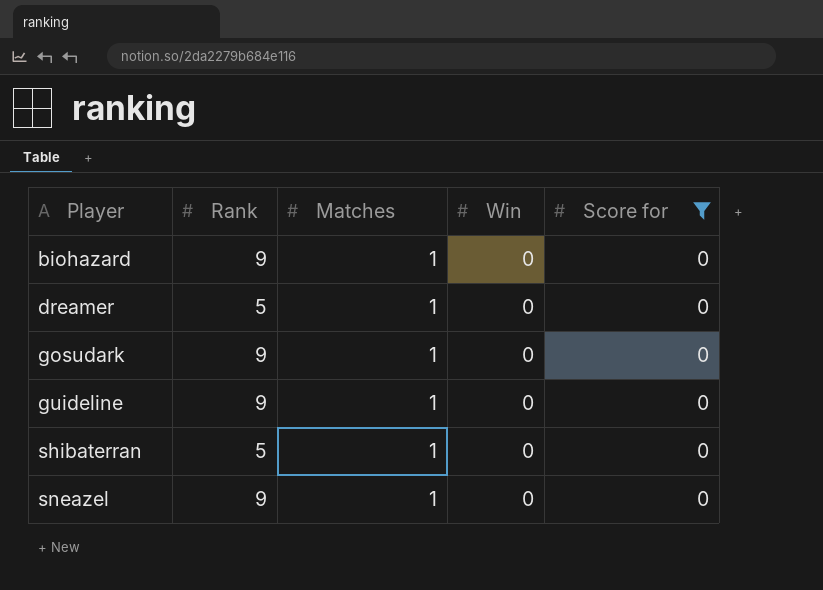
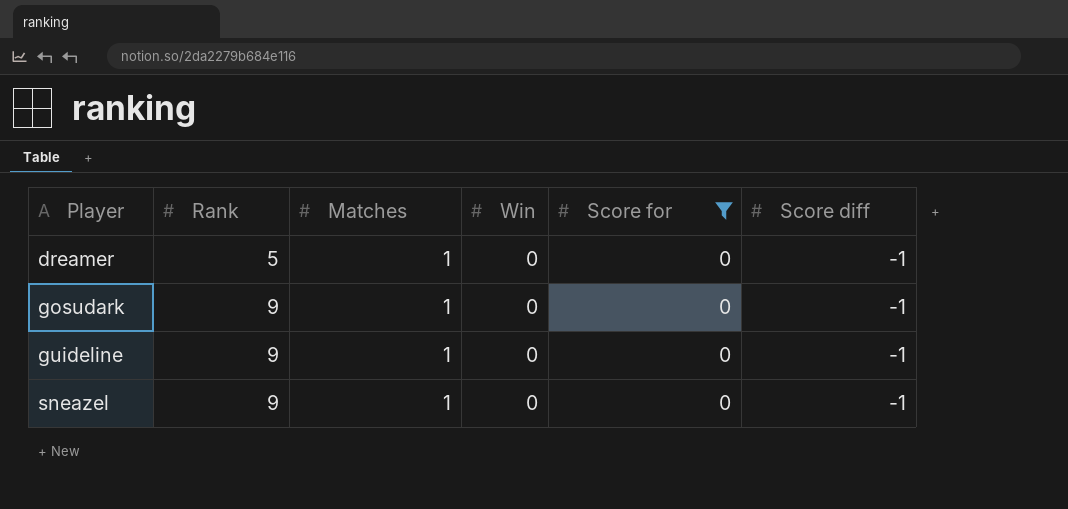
column Score diff | position: none -> 6
row biohazard: 9 | 1 | 0 | 0 -> none
row shibaterran: 5 | 1 | 0 | 0 -> none

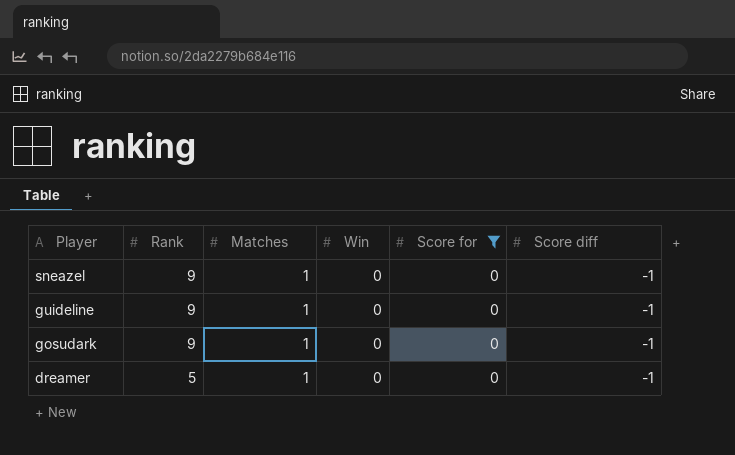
row order: Player ascending -> Player descending

